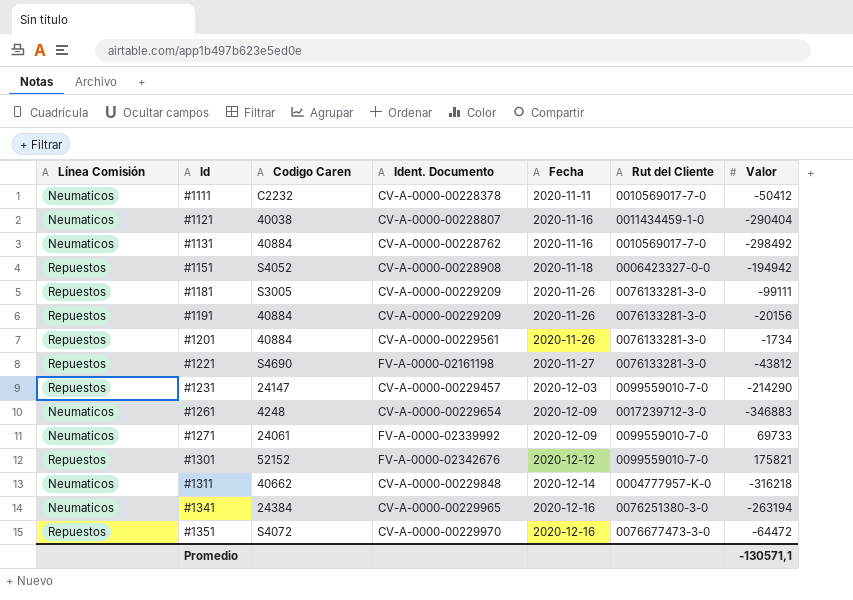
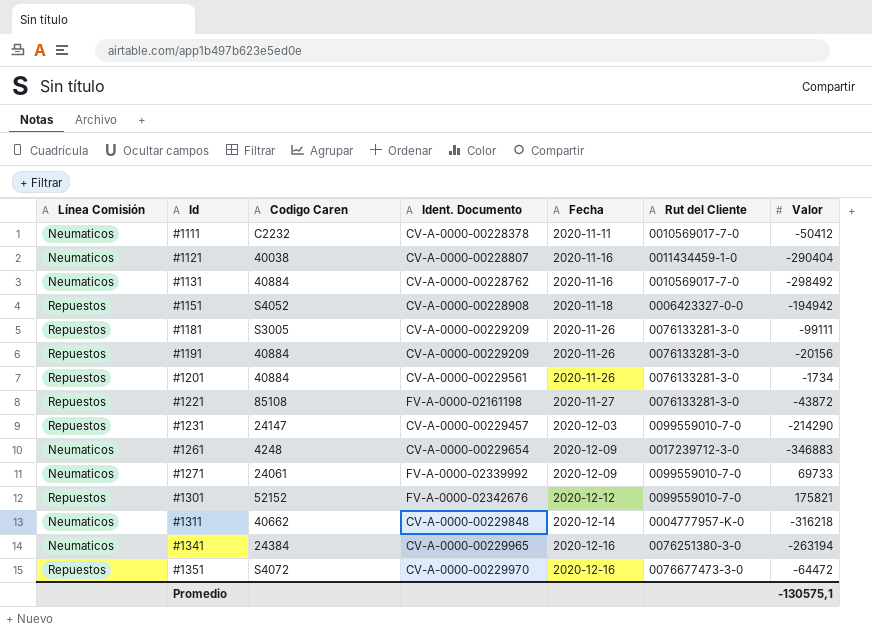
#1221 | Codigo Caren: S4690 -> 85108
#1221 | Valor: -43812 -> -43872
Promedio | Valor: -130571,1 -> -130575,1

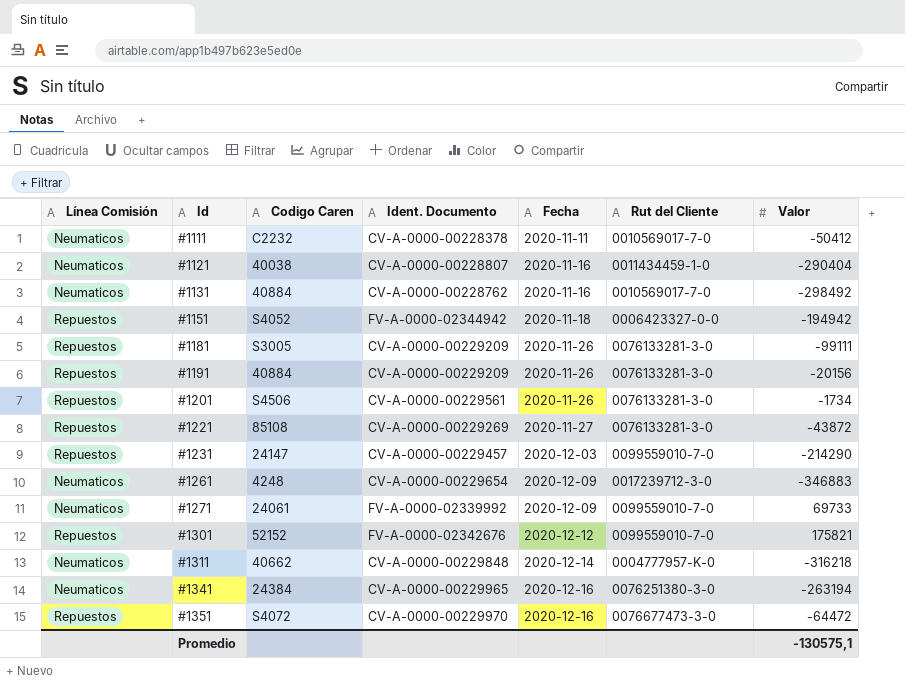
#1151 | Ident. Documento: CV-A-0000-00228908 -> FV-A-0000-02344942
#1201 | Codigo Caren: 40884 -> S4506
#1221 | Ident. Documento: FV-A-0000-02161198 -> CV-A-0000-00229269

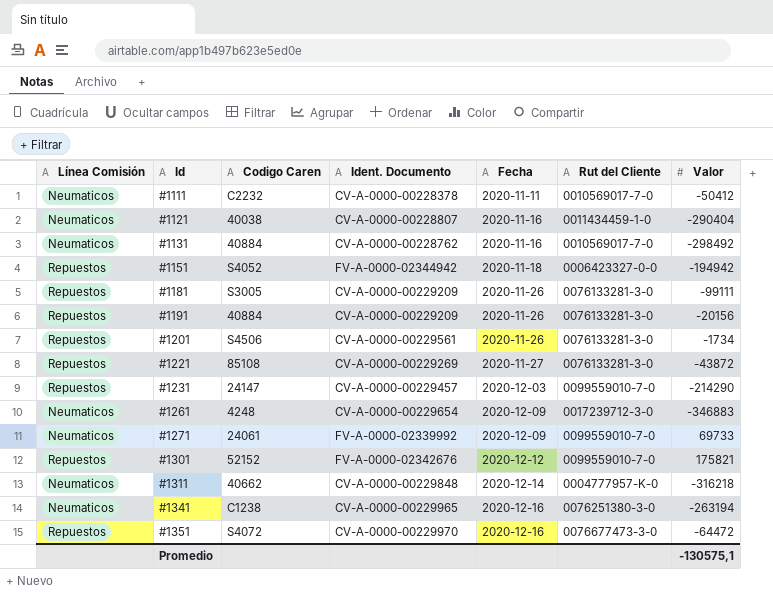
#1341 | Codigo Caren: 24384 -> C1238

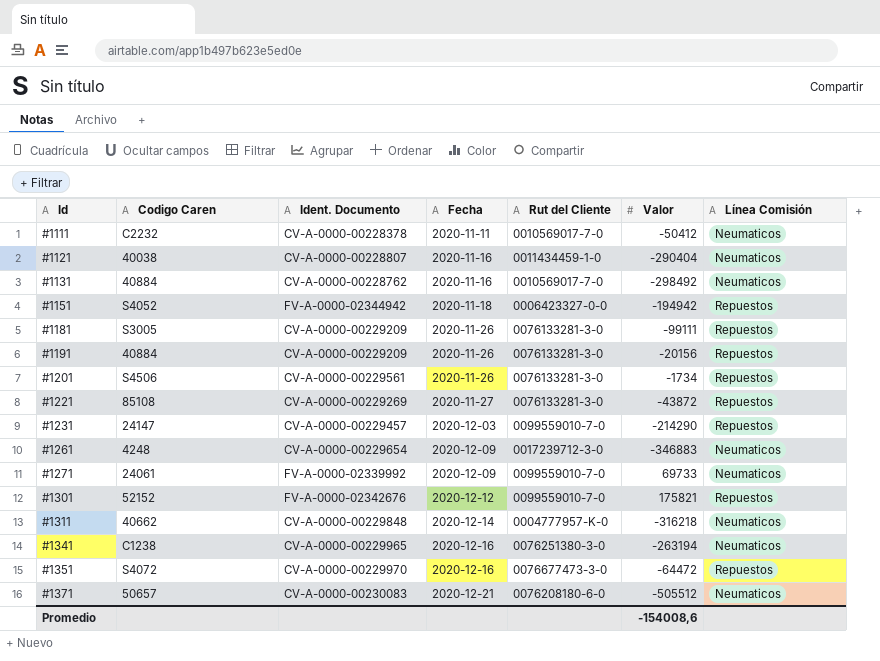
column Línea Comisión | position: 1 -> 7
row #1371: none -> 50657 | CV-A-0000-00230083 | 2020-12-21 | 0076208180-6-0 | -505512 | Neumaticos
Promedio | Valor: -130575,1 -> -154008,6

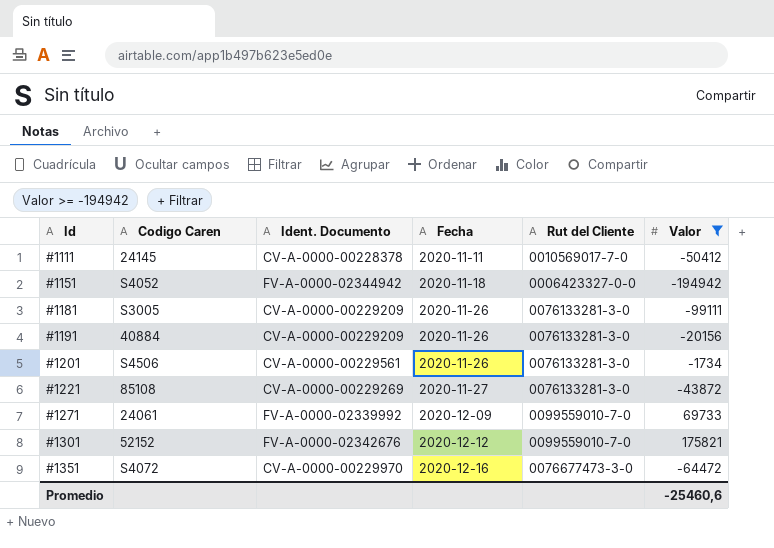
filter: none -> Valor >= -194942
column Línea Comisión | position: 7 -> none
#1111 | Codigo Caren: C2232 -> 24145
Promedio | Valor: -154008,6 -> -25460,6

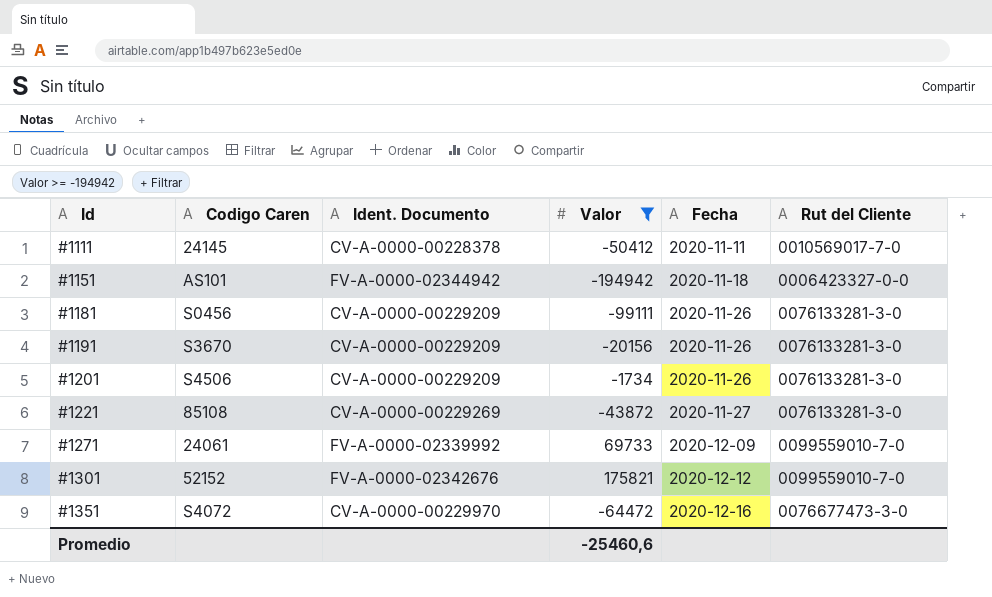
column Valor | position: 6 -> 4
#1151 | Codigo Caren: S4052 -> AS101
#1181 | Codigo Caren: S3005 -> S0456
#1191 | Codigo Caren: 40884 -> S3670
#1201 | Ident. Documento: CV-A-0000-00229561 -> CV-A-0000-00229209

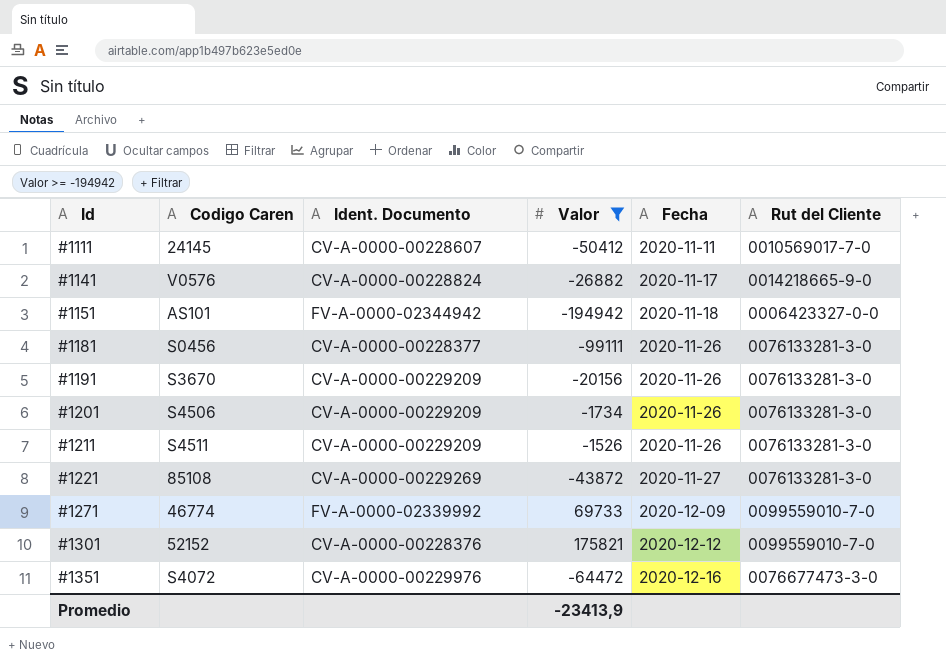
#1111 | Ident. Documento: CV-A-0000-00228378 -> CV-A-0000-00228607
row #1141: none -> V0576 | CV-A-0000-00228824 | -26882 | 2020-11-17 | 0014218665-9-0
#1181 | Ident. Documento: CV-A-0000-00229209 -> CV-A-0000-00228377
row #1211: none -> S4511 | CV-A-0000-00229209 | -1526 | 2020-11-26 | 0076133281-3-0
#1271 | Codigo Caren: 24061 -> 46774
#1301 | Ident. Documento: FV-A-0000-02342676 -> CV-A-0000-00228376
#1351 | Ident. Documento: CV-A-0000-00229970 -> CV-A-0000-00229976
Promedio | Valor: -25460,6 -> -23413,9

